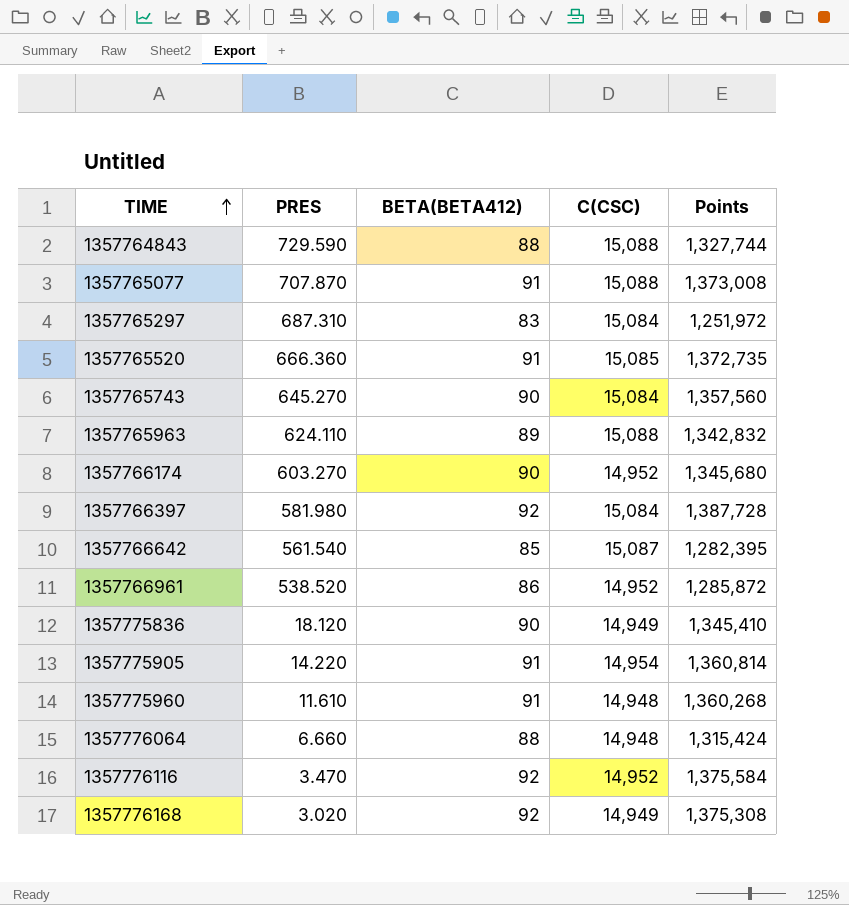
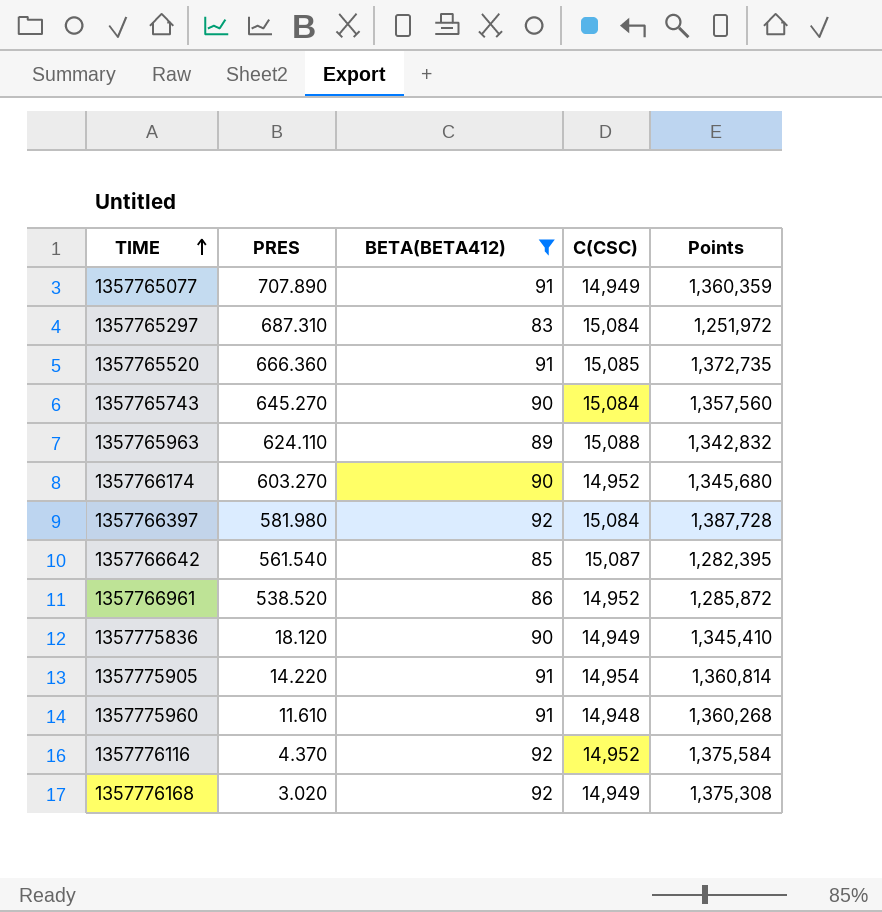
filter: none -> BETA(BETA412) != 88
1357765077 | PRES: 707.870 -> 707.890
1357765077 | C(CSC): 15,088 -> 14,949
1357765077 | Points: 1,373,008 -> 1,360,359
1357776116 | PRES: 3.470 -> 4.370

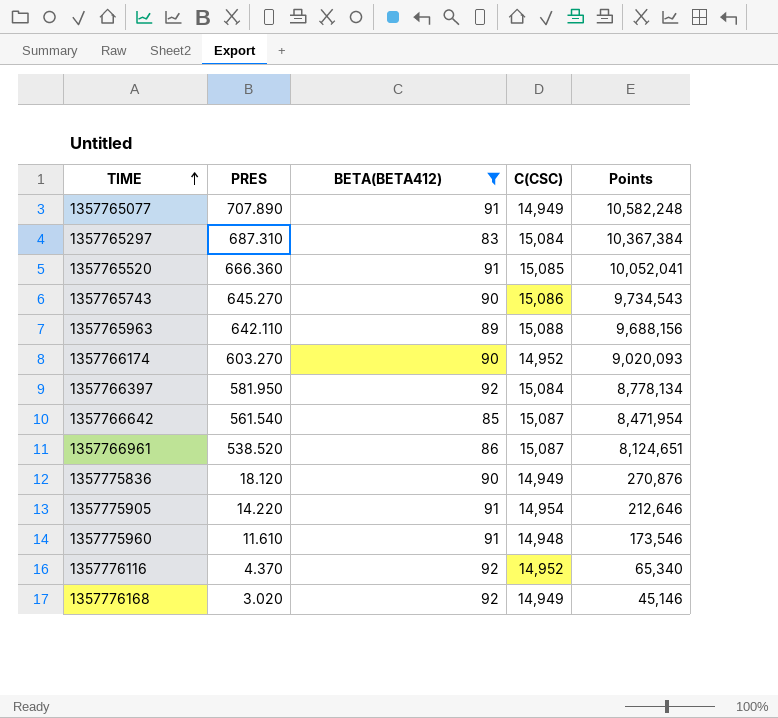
column Points | formula: [BETA(BETA412)] * [C(CSC)] -> [PRES] * [C(CSC)]
1357765743 | C(CSC): 15,084 -> 15,086
1357765963 | PRES: 624.110 -> 642.110
1357766397 | PRES: 581.980 -> 581.950
1357766961 | C(CSC): 14,952 -> 15,087

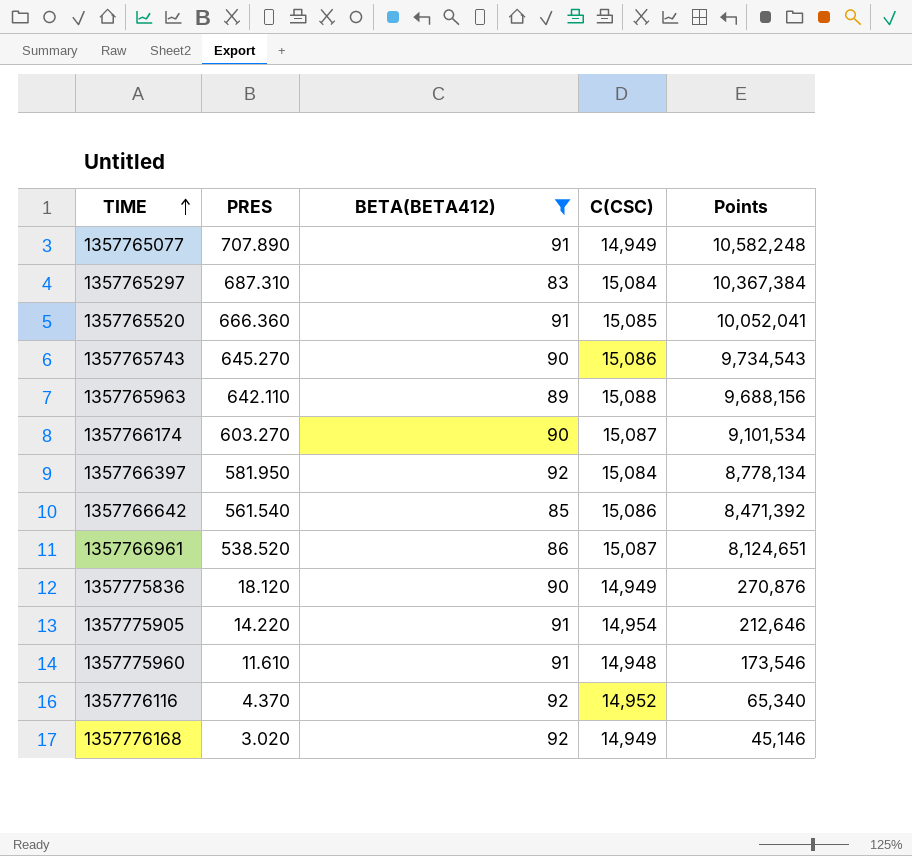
1357766174 | C(CSC): 14,952 -> 15,087
1357766174 | Points: 9,020,093 -> 9,101,534
1357766642 | C(CSC): 15,087 -> 15,086
1357766642 | Points: 8,471,954 -> 8,471,392

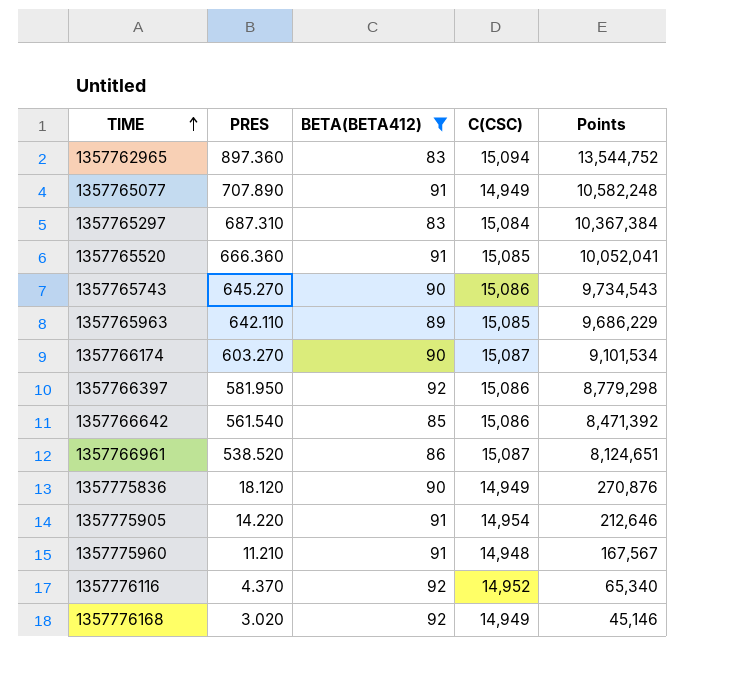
row 1357762965: none -> 897.360 | 83 | 15,094 | 13,544,752
1357765963 | C(CSC): 15,088 -> 15,085
1357765963 | Points: 9,688,156 -> 9,686,229
1357766397 | C(CSC): 15,084 -> 15,086
1357766397 | Points: 8,778,134 -> 8,779,298
1357775960 | PRES: 11.610 -> 11.210
1357775960 | Points: 173,546 -> 167,567

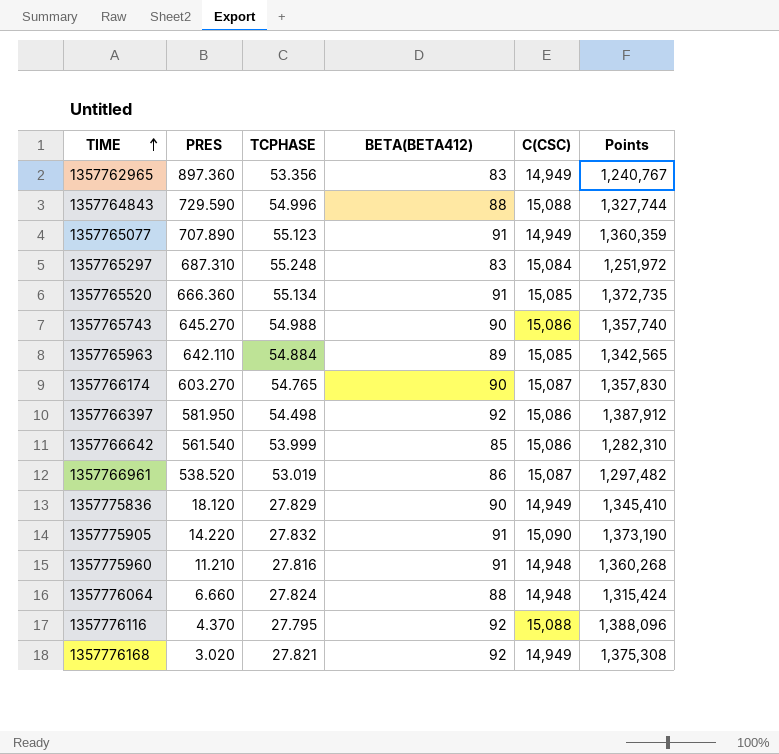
filter: BETA(BETA412) != 88 -> none
column TCPHASE | position: none -> 3
column Points | formula: [PRES] * [C(CSC)] -> [BETA(BETA412)] * [C(CSC)]
1357762965 | C(CSC): 15,094 -> 14,949
1357775905 | C(CSC): 14,954 -> 15,090
1357776116 | C(CSC): 14,952 -> 15,088

